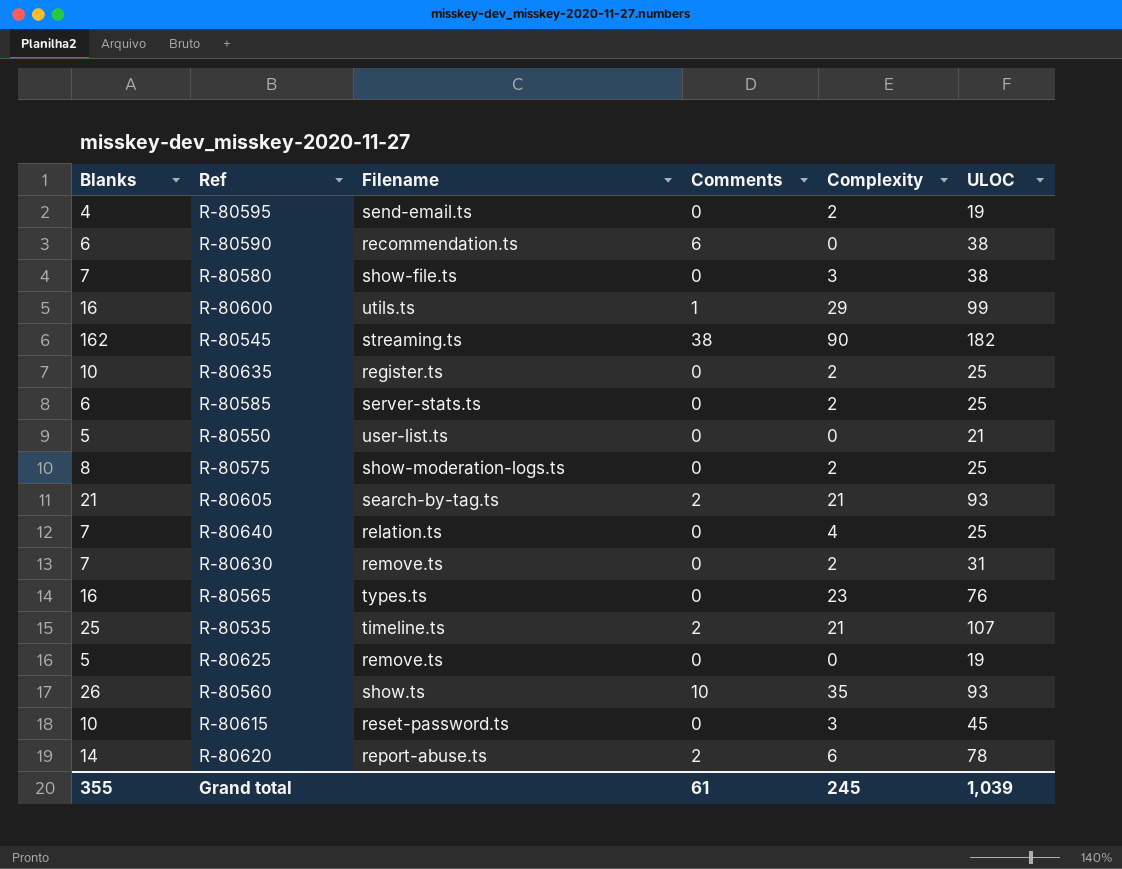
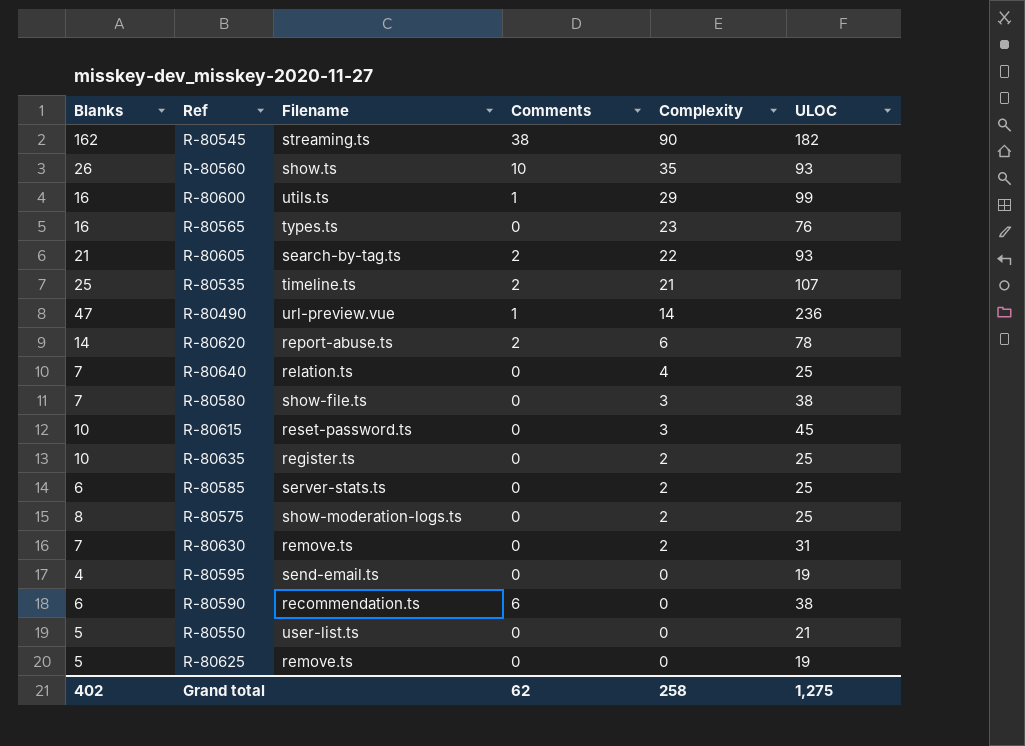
row order: none -> Complexity descending
R-80605 | Complexity: 21 -> 22
row R-80490: none -> 47 | url-preview.vue | 1 | 14 | 236
R-80595 | Complexity: 2 -> 0
Grand total | Blanks: 355 -> 402
Grand total | Comments: 61 -> 62
Grand total | Complexity: 245 -> 258
Grand total | ULOC: 1,039 -> 1,275

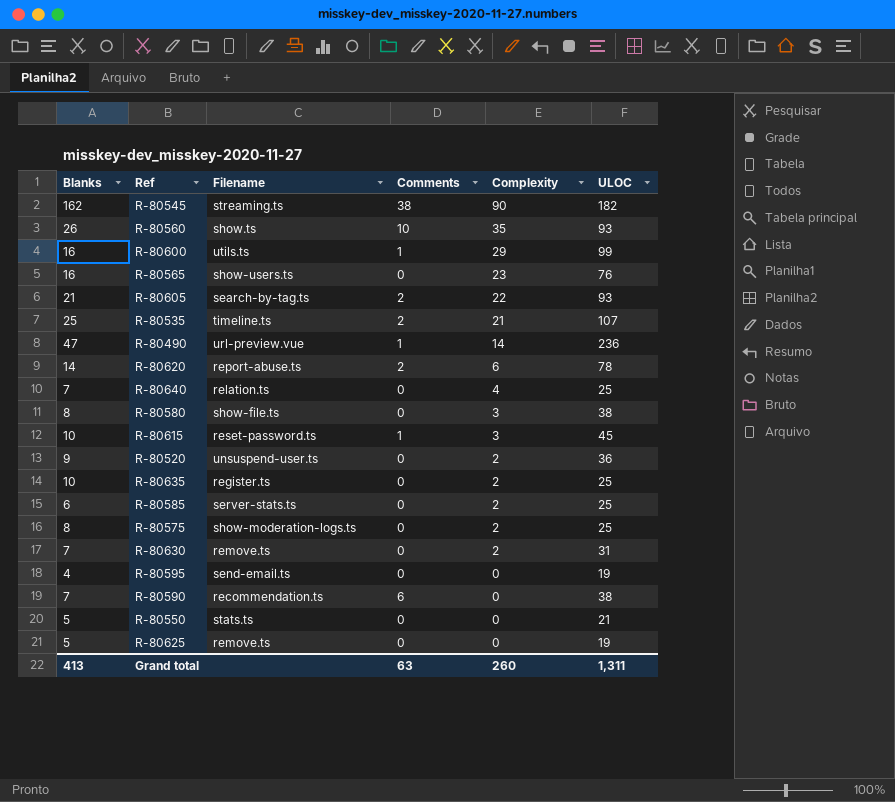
R-80565 | Filename: types.ts -> show-users.ts
R-80580 | Blanks: 7 -> 8
R-80615 | Comments: 0 -> 1
row R-80520: none -> 9 | unsuspend-user.ts | 0 | 2 | 36
R-80590 | Blanks: 6 -> 7
R-80550 | Filename: user-list.ts -> stats.ts
Grand total | Blanks: 402 -> 413
Grand total | Comments: 62 -> 63
Grand total | Complexity: 258 -> 260
Grand total | ULOC: 1,275 -> 1,311

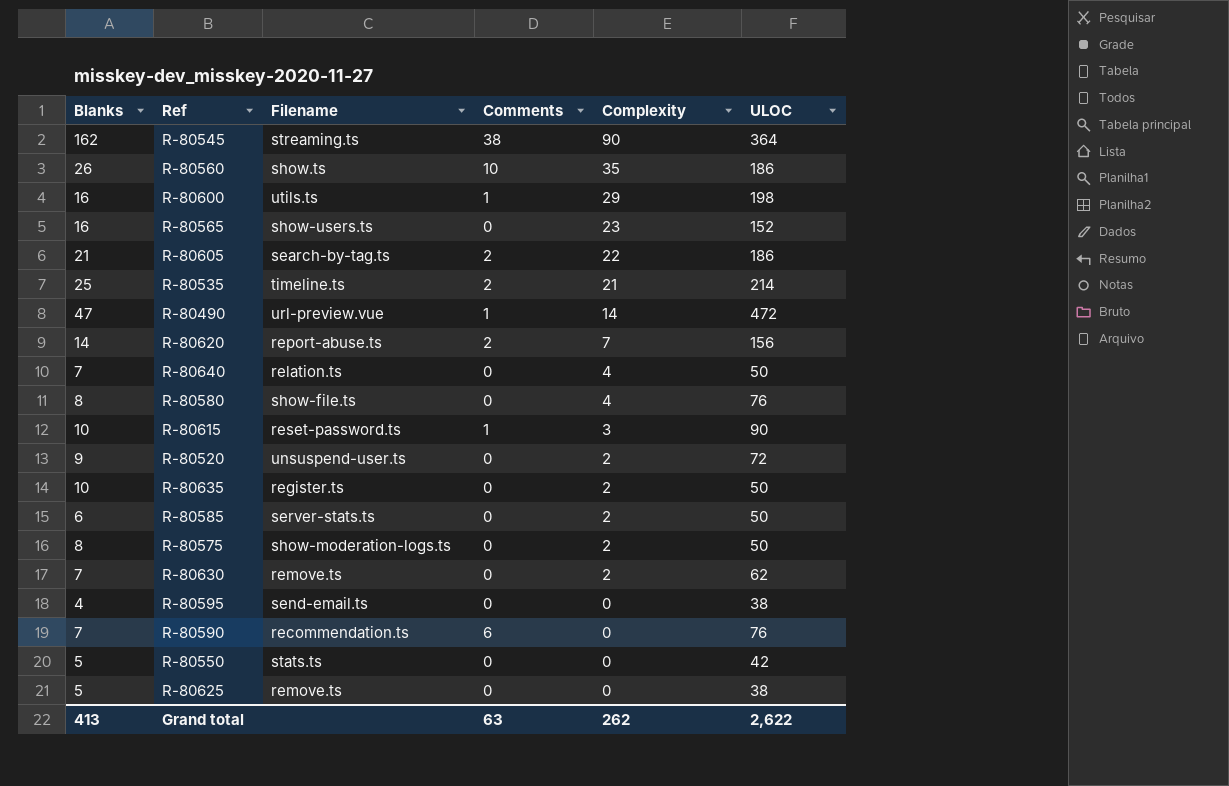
R-80545 | ULOC: 182 -> 364
R-80560 | ULOC: 93 -> 186
R-80600 | ULOC: 99 -> 198
R-80565 | ULOC: 76 -> 152
R-80605 | ULOC: 93 -> 186
R-80535 | ULOC: 107 -> 214
R-80490 | ULOC: 236 -> 472
R-80620 | Complexity: 6 -> 7
R-80620 | ULOC: 78 -> 156
R-80640 | ULOC: 25 -> 50
R-80580 | Complexity: 3 -> 4
R-80580 | ULOC: 38 -> 76
R-80615 | ULOC: 45 -> 90
R-80520 | ULOC: 36 -> 72
R-80635 | ULOC: 25 -> 50
R-80585 | ULOC: 25 -> 50
R-80575 | ULOC: 25 -> 50
R-80630 | ULOC: 31 -> 62
R-80595 | ULOC: 19 -> 38
R-80590 | ULOC: 38 -> 76
R-80550 | ULOC: 21 -> 42
R-80625 | ULOC: 19 -> 38
Grand total | Complexity: 260 -> 262
Grand total | ULOC: 1,311 -> 2,622

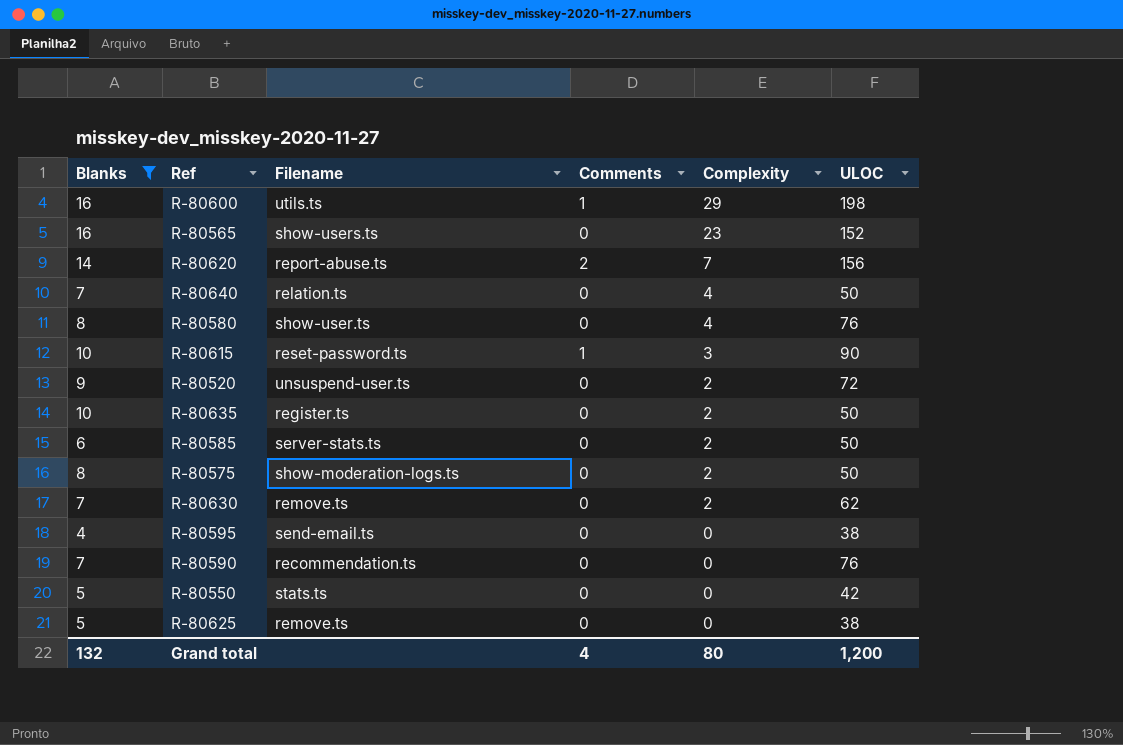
filter: none -> Blanks <= 16
R-80580 | Filename: show-file.ts -> show-user.ts
R-80590 | Comments: 6 -> 0
Grand total | Blanks: 413 -> 132
Grand total | Comments: 63 -> 4
Grand total | Complexity: 262 -> 80
Grand total | ULOC: 2,622 -> 1,200

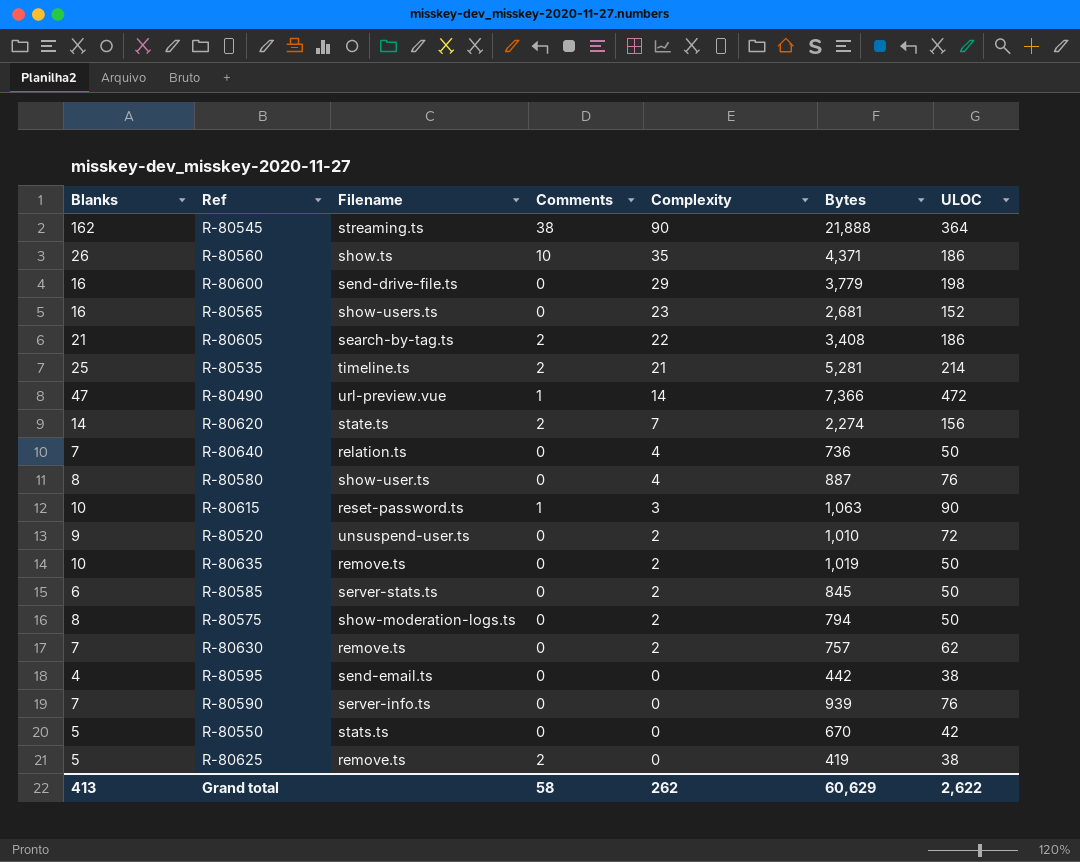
filter: Blanks <= 16 -> none
column Bytes | position: none -> 6
R-80600 | Filename: utils.ts -> send-drive-file.ts
R-80600 | Comments: 1 -> 0
R-80620 | Filename: report-abuse.ts -> state.ts
R-80635 | Filename: register.ts -> remove.ts
R-80590 | Filename: recommendation.ts -> server-info.ts
R-80625 | Comments: 0 -> 2
Grand total | Blanks: 132 -> 413
Grand total | Comments: 4 -> 58
Grand total | Complexity: 80 -> 262
Grand total | ULOC: 1,200 -> 2,622

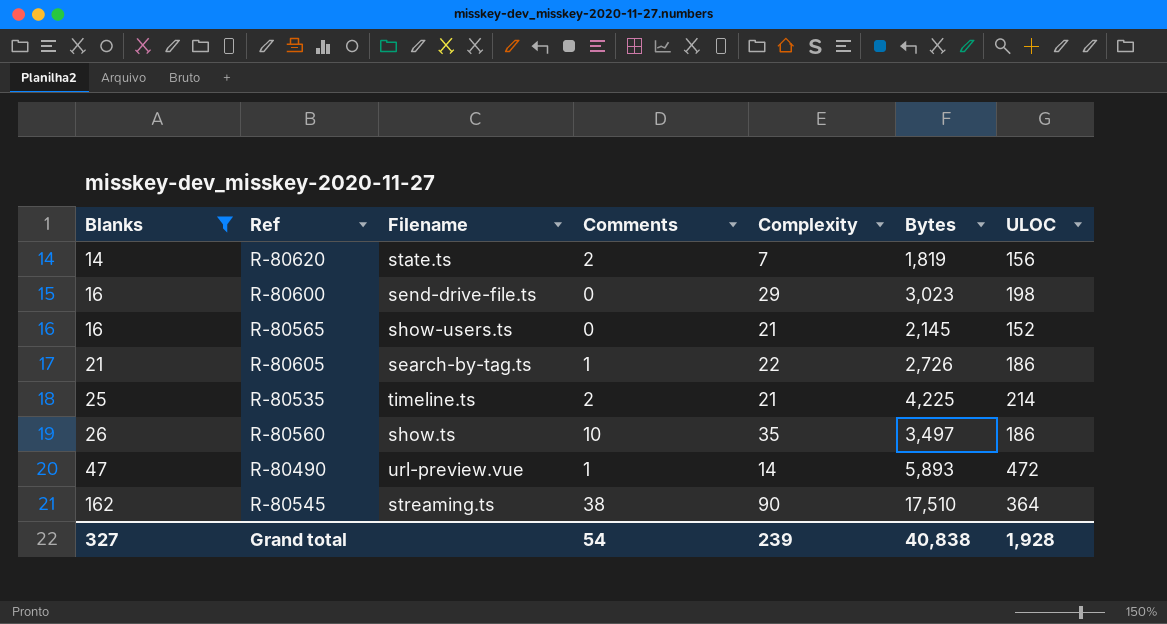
filter: none -> Blanks >= 14
row order: Complexity descending -> Blanks ascending
R-80620 | Bytes: 2,274 -> 1,819
R-80600 | Bytes: 3,779 -> 3,023
R-80565 | Complexity: 23 -> 21
R-80565 | Bytes: 2,681 -> 2,145
R-80605 | Comments: 2 -> 1
R-80605 | Bytes: 3,408 -> 2,726
R-80535 | Bytes: 5,281 -> 4,225
R-80560 | Bytes: 4,371 -> 3,497
R-80490 | Bytes: 7,366 -> 5,893
R-80545 | Bytes: 21,888 -> 17,510
Grand total | Blanks: 413 -> 327
Grand total | Comments: 58 -> 54
Grand total | Complexity: 262 -> 239
Grand total | Bytes: 60,629 -> 40,838
Grand total | ULOC: 2,622 -> 1,928

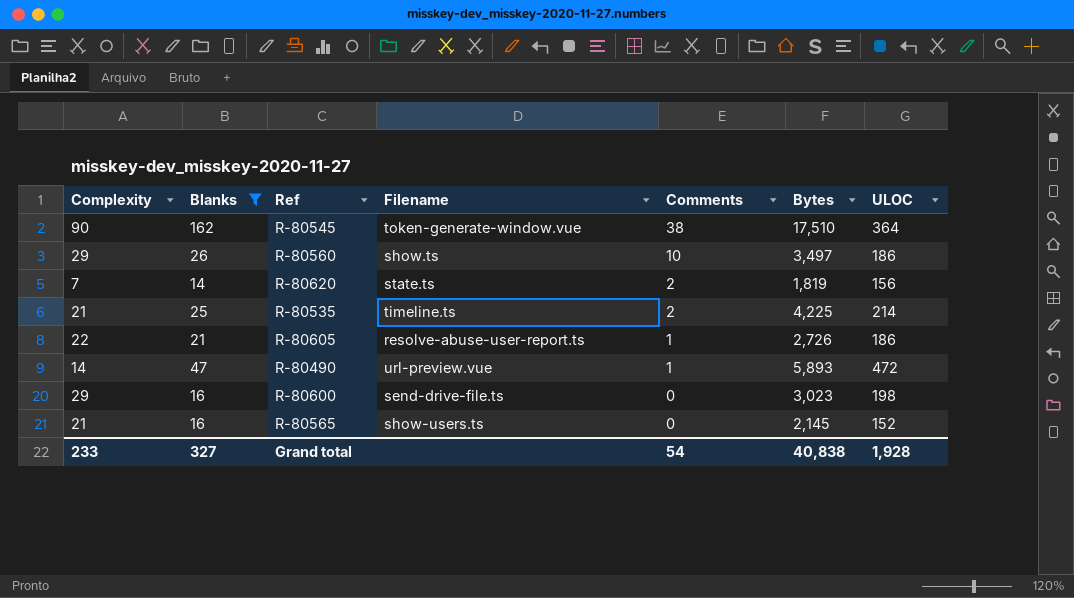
row order: Blanks ascending -> Comments descending
column Complexity | position: 5 -> 1
R-80545 | Filename: streaming.ts -> token-generate-window.vue
R-80560 | Complexity: 35 -> 29
R-80605 | Filename: search-by-tag.ts -> resolve-abuse-user-report.ts
Grand total | Complexity: 239 -> 233

